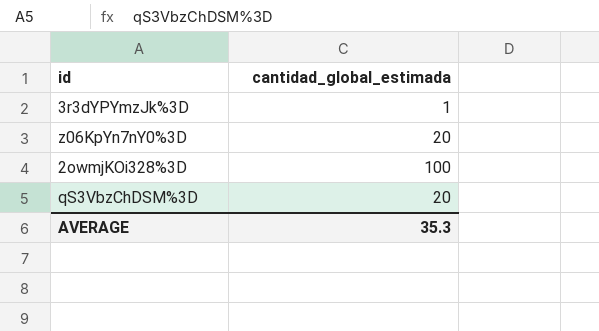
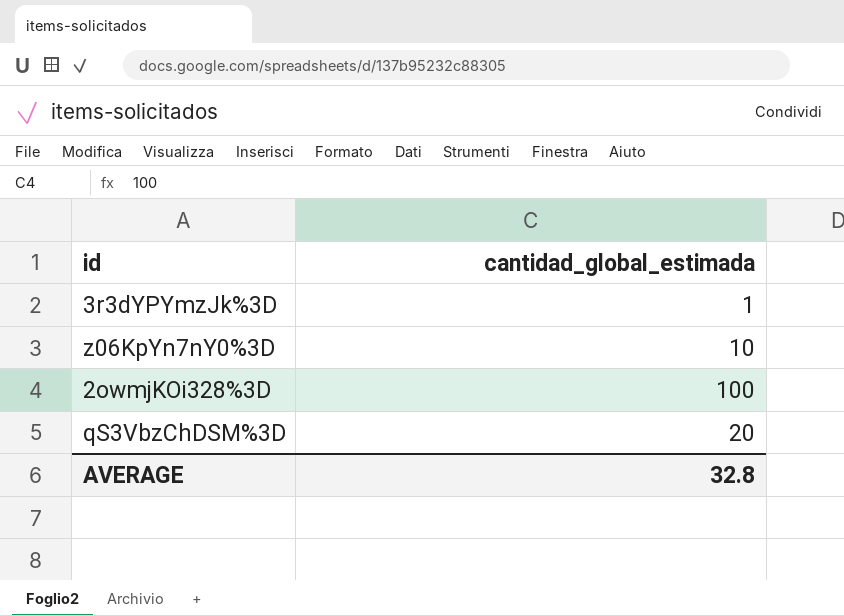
z06KpYn7nY0%3D | cantidad_global_estimada: 20 -> 10
AVERAGE | cantidad_global_estimada: 35.3 -> 32.8

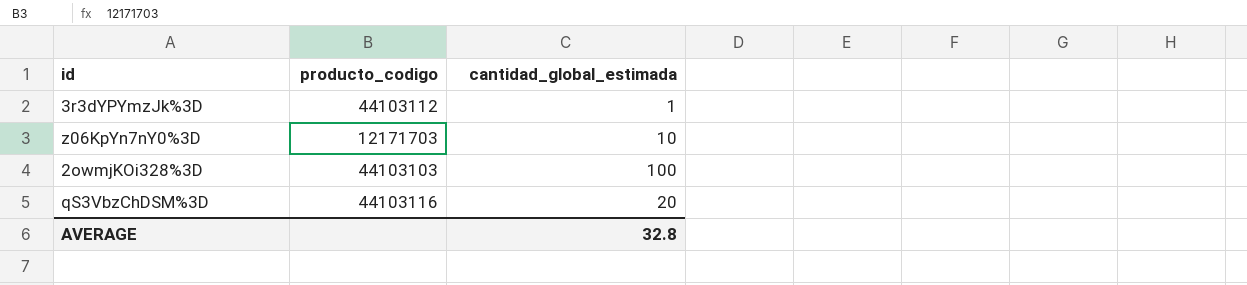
column producto_codigo | position: none -> 2

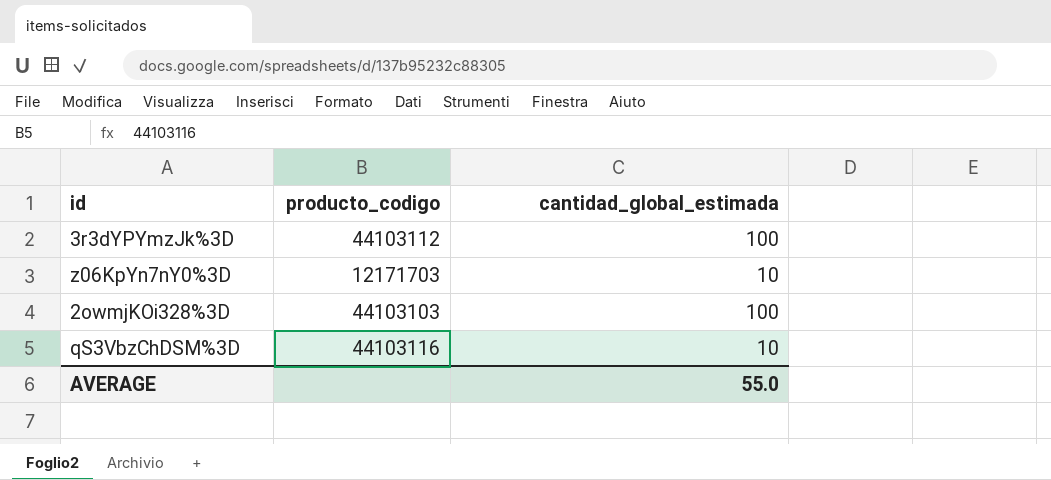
3r3dYPYmzJk%3D | cantidad_global_estimada: 1 -> 100
qS3VbzChDSM%3D | cantidad_global_estimada: 20 -> 10
AVERAGE | cantidad_global_estimada: 32.8 -> 55.0

